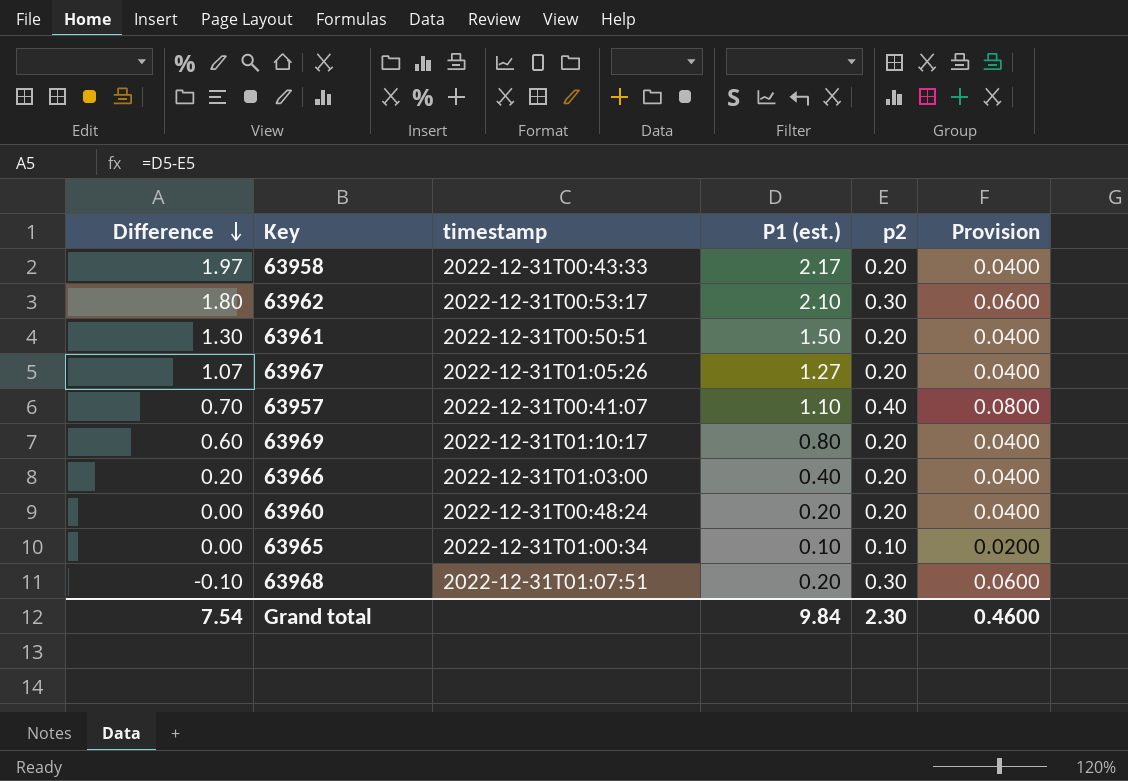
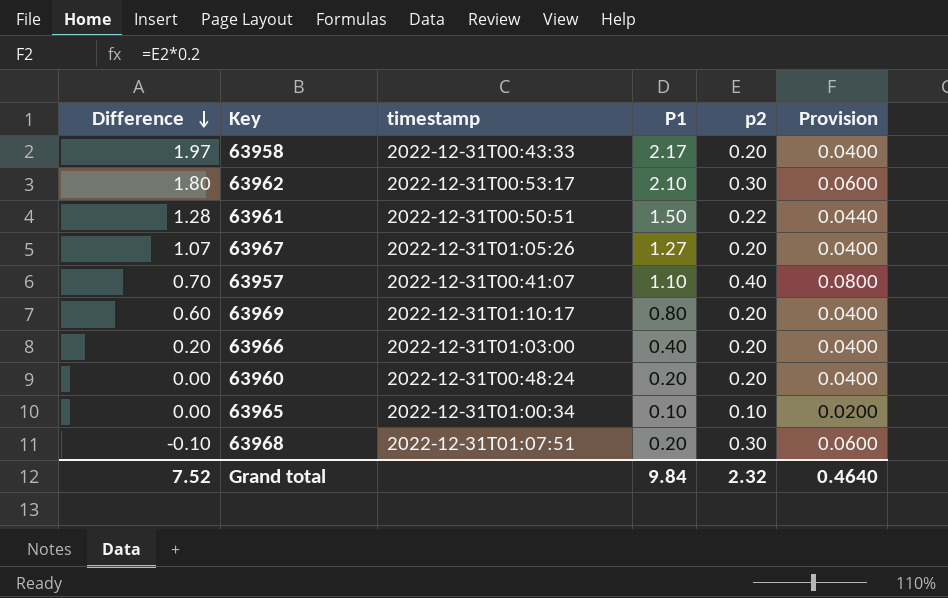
column name: P1 (est.) -> P1
63961 | Difference: 1.30 -> 1.28
63961 | p2: 0.20 -> 0.22
63961 | Provision: 0.0400 -> 0.0440
Grand total | Difference: 7.54 -> 7.52
Grand total | p2: 2.30 -> 2.32
Grand total | Provision: 0.4600 -> 0.4640

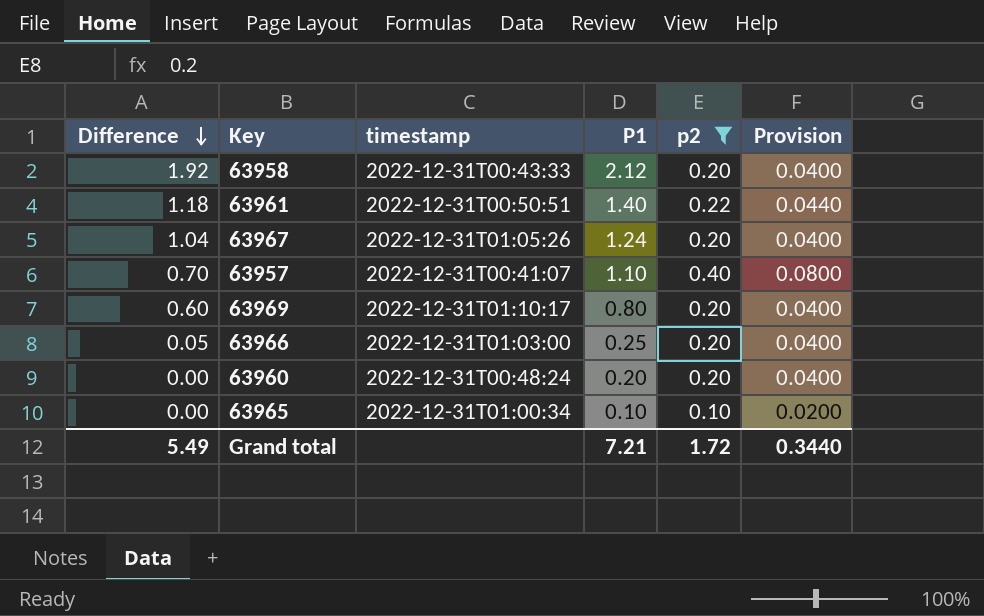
filter: none -> p2 != 0.30
63958 | Difference: 1.97 -> 1.92
63958 | P1: 2.17 -> 2.12
63961 | Difference: 1.28 -> 1.18
63961 | P1: 1.50 -> 1.40
63967 | Difference: 1.07 -> 1.04
63967 | P1: 1.27 -> 1.24
63966 | Difference: 0.20 -> 0.05
63966 | P1: 0.40 -> 0.25
Grand total | Difference: 7.52 -> 5.49
Grand total | P1: 9.84 -> 7.21
Grand total | p2: 2.32 -> 1.72
Grand total | Provision: 0.4640 -> 0.3440

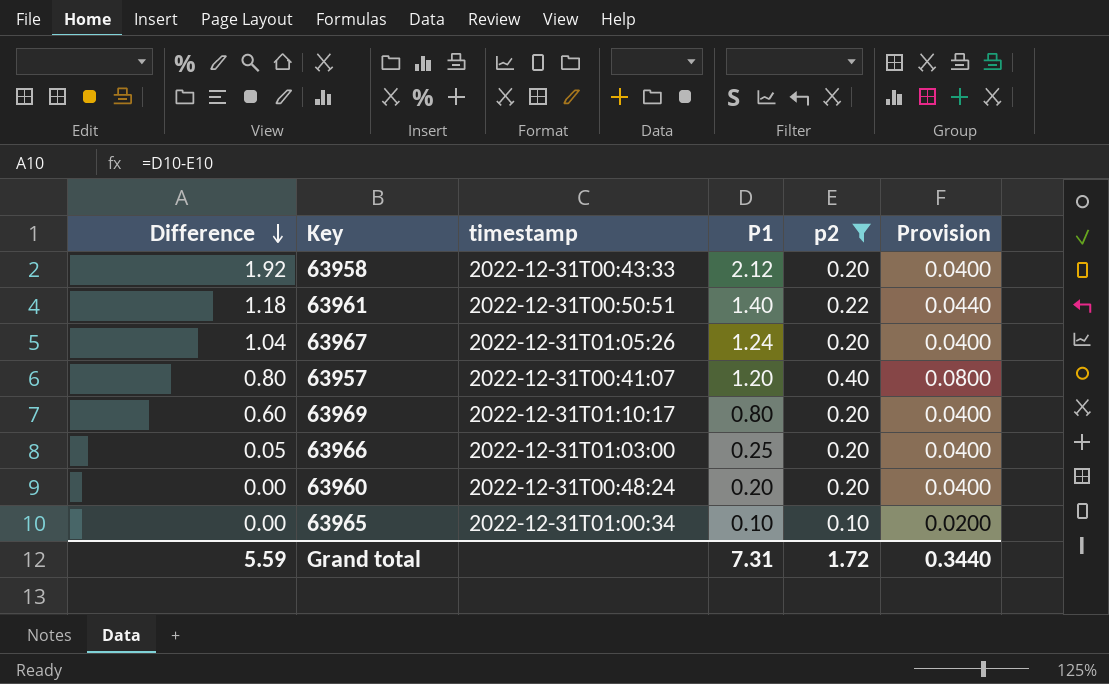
63957 | Difference: 0.70 -> 0.80
63957 | P1: 1.10 -> 1.20
Grand total | Difference: 5.49 -> 5.59
Grand total | P1: 7.21 -> 7.31

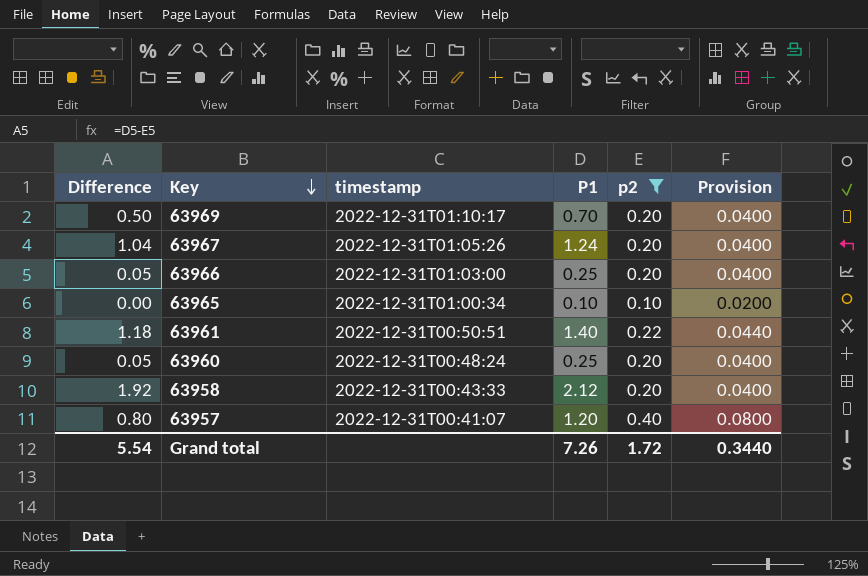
row order: Difference descending -> Key descending
63969 | Difference: 0.60 -> 0.50
63969 | P1: 0.80 -> 0.70
63960 | Difference: 0.00 -> 0.05
63960 | P1: 0.20 -> 0.25
Grand total | Difference: 5.59 -> 5.54
Grand total | P1: 7.31 -> 7.26

